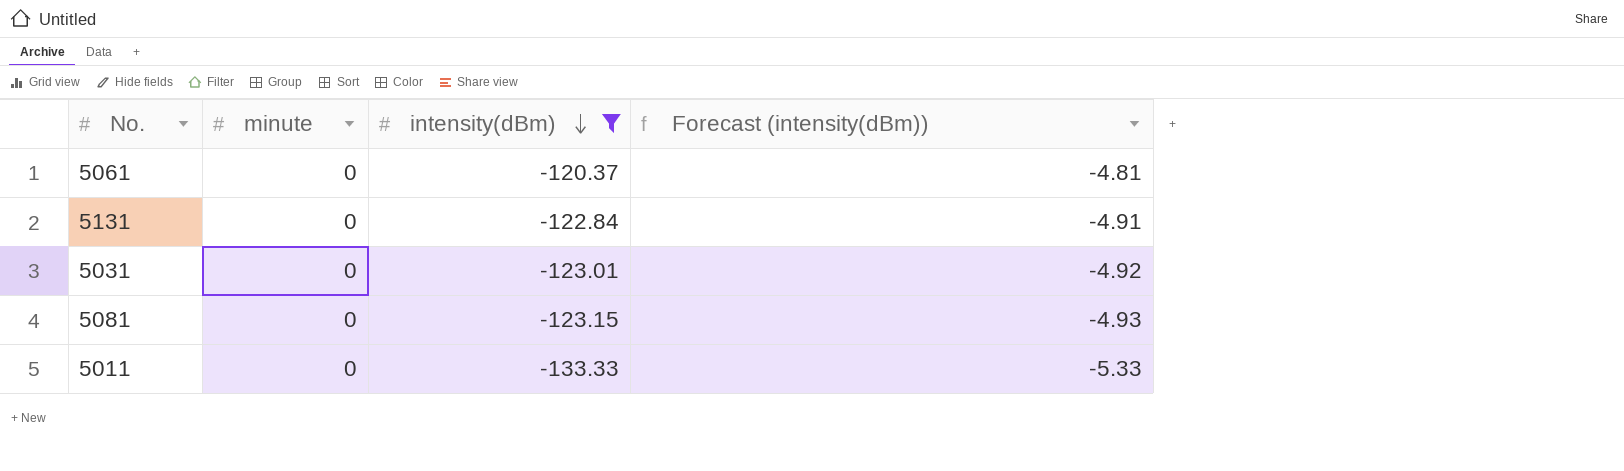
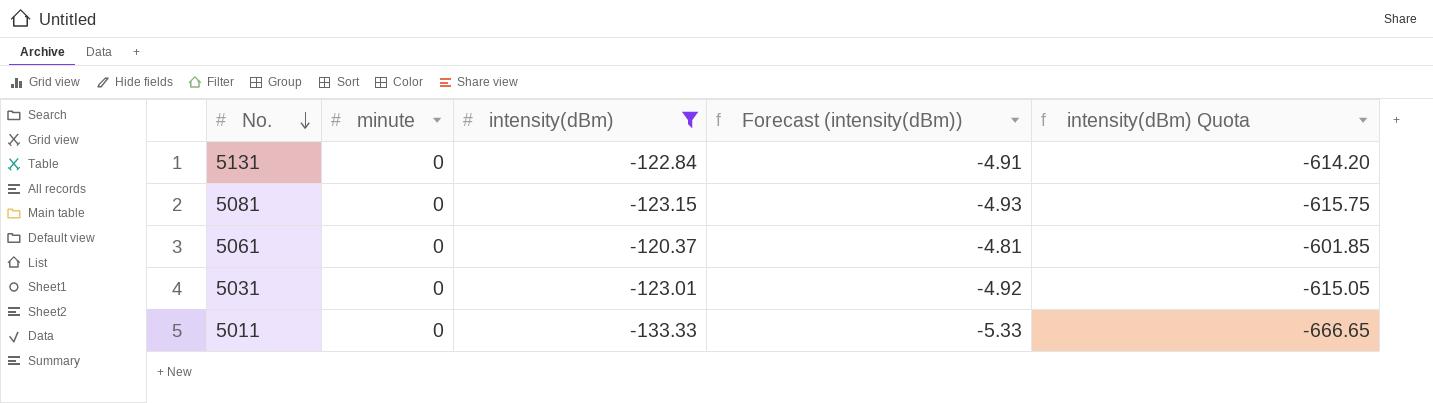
row order: intensity(dBm) descending -> No. descending
column intensity(dBm) Quota | formula: none -> [intensity(dBm)] * 5

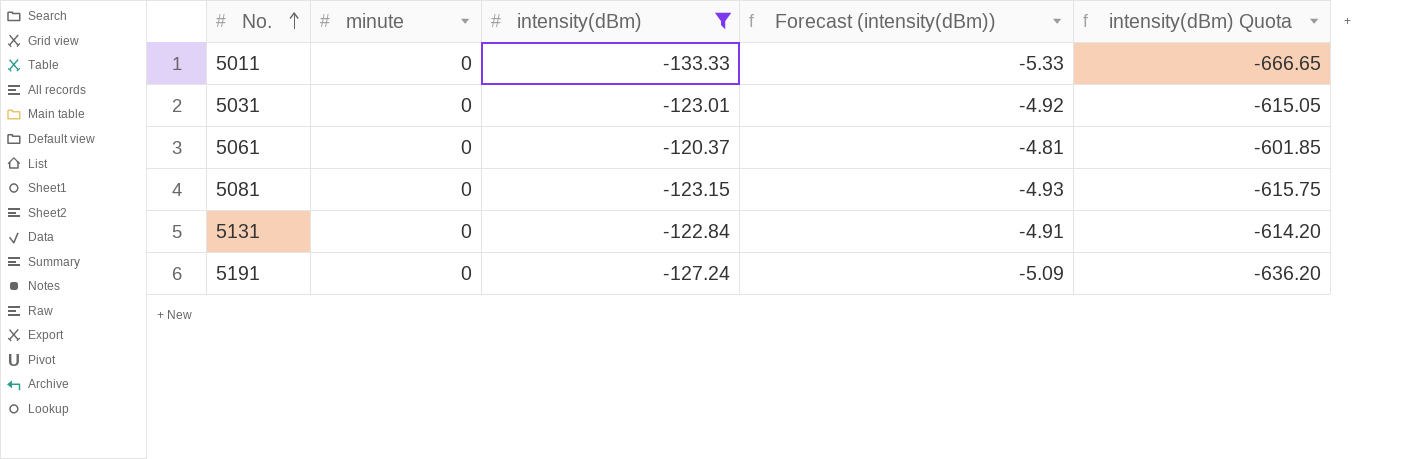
row order: No. descending -> No. ascending
row 5191: none -> 0 | -127.24 | -5.09 | -636.20

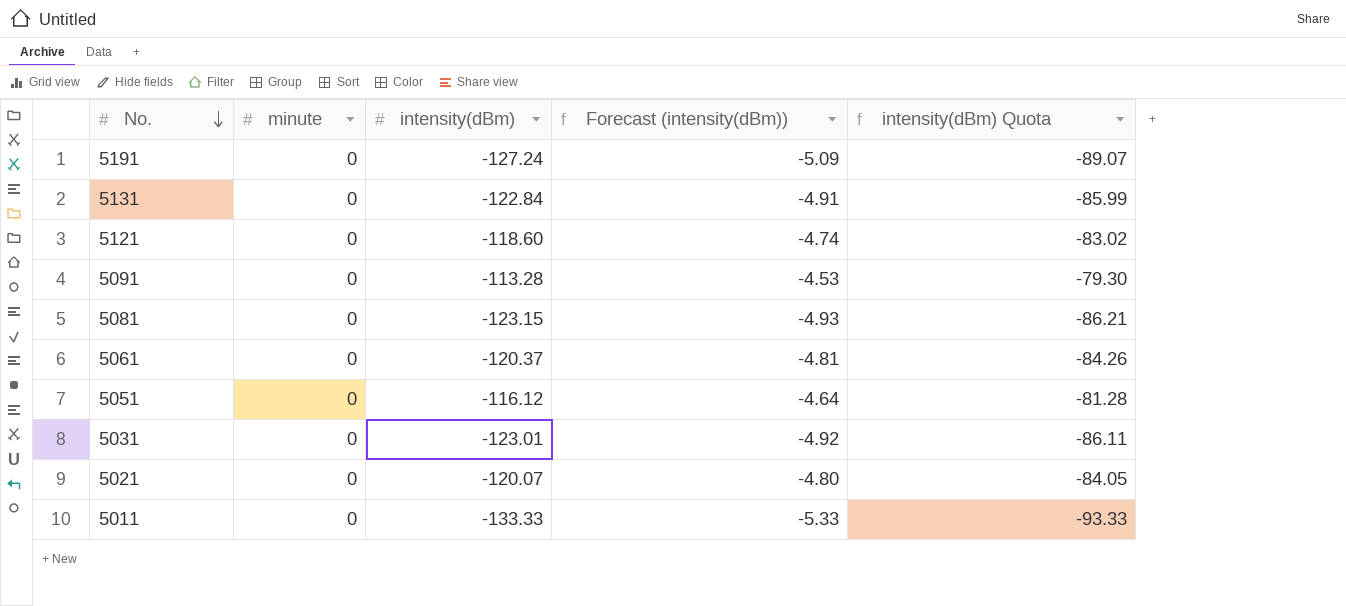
filter: intensity(dBm) <= -120.37 -> none
row order: No. ascending -> No. descending
column intensity(dBm) Quota | formula: [intensity(dBm)] * 5 -> [intensity(dBm)] * 0.7

